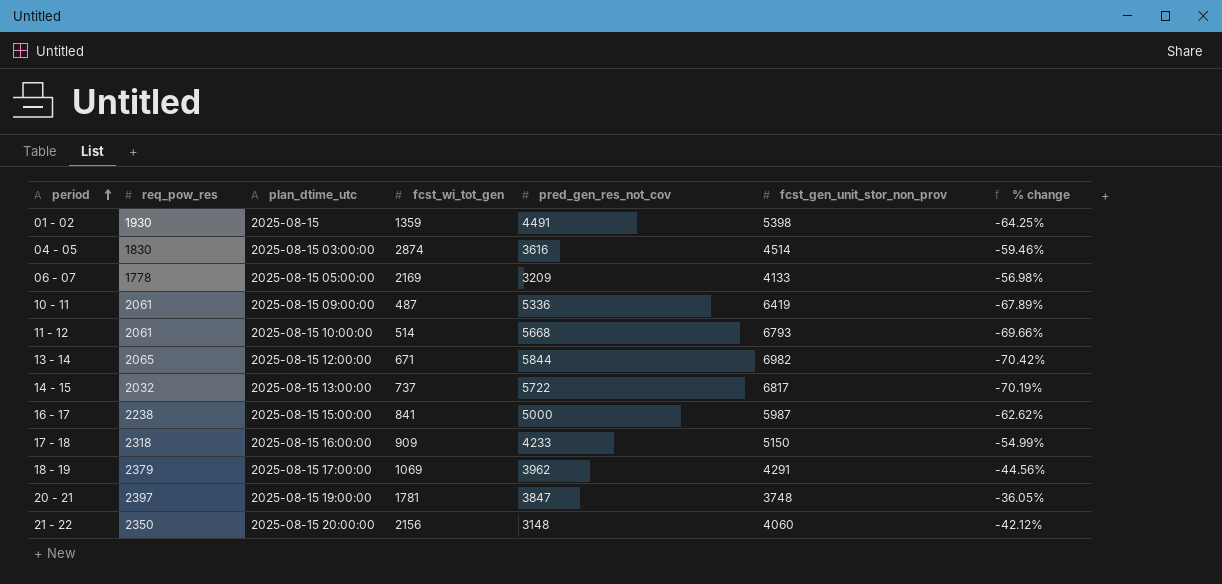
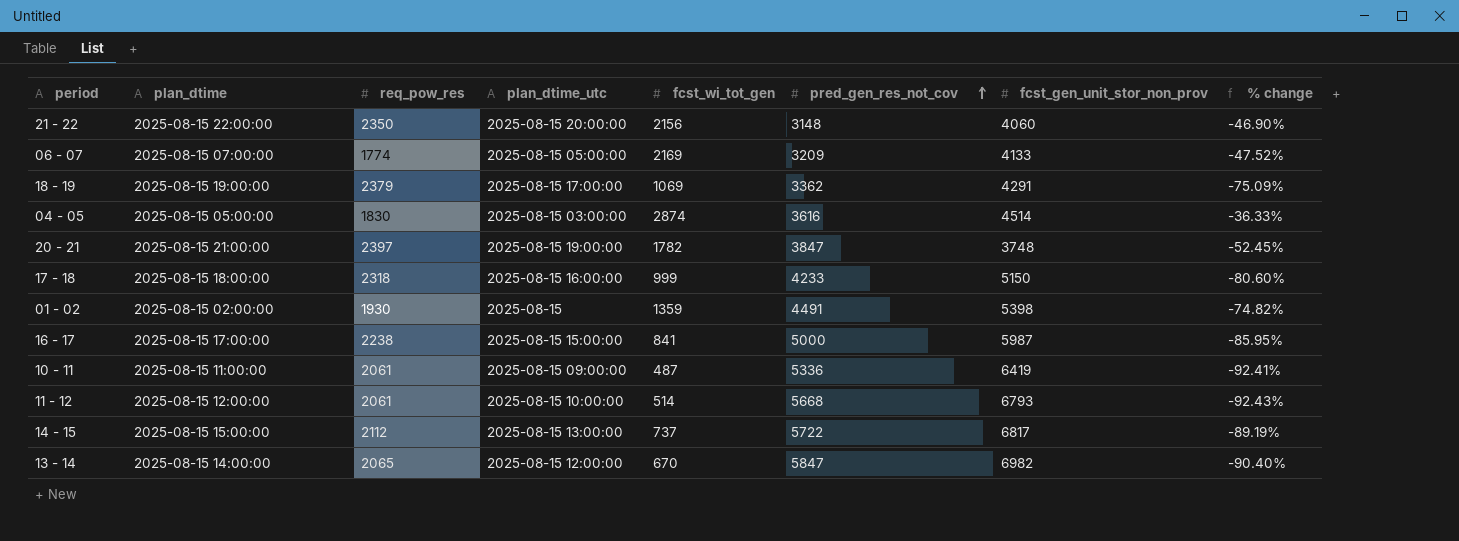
row order: period ascending -> pred_gen_res_not_cov ascending
column plan_dtime | position: none -> 2
column % change | formula: ([req_pow_res] - [fcst_gen_unit_stor_non_prov]) / [fcst_gen_unit_stor_non_prov] -> ([fcst_wi_tot_gen] - [fcst_gen_unit_stor_non_prov]) / [fcst_gen_unit_stor_non_prov]
06 - 07 | req_pow_res: 1778 -> 1774
18 - 19 | pred_gen_res_not_cov: 3962 -> 3362
20 - 21 | fcst_wi_tot_gen: 1781 -> 1782
17 - 18 | fcst_wi_tot_gen: 909 -> 999
14 - 15 | req_pow_res: 2032 -> 2112
13 - 14 | fcst_wi_tot_gen: 671 -> 670
13 - 14 | pred_gen_res_not_cov: 5844 -> 5847

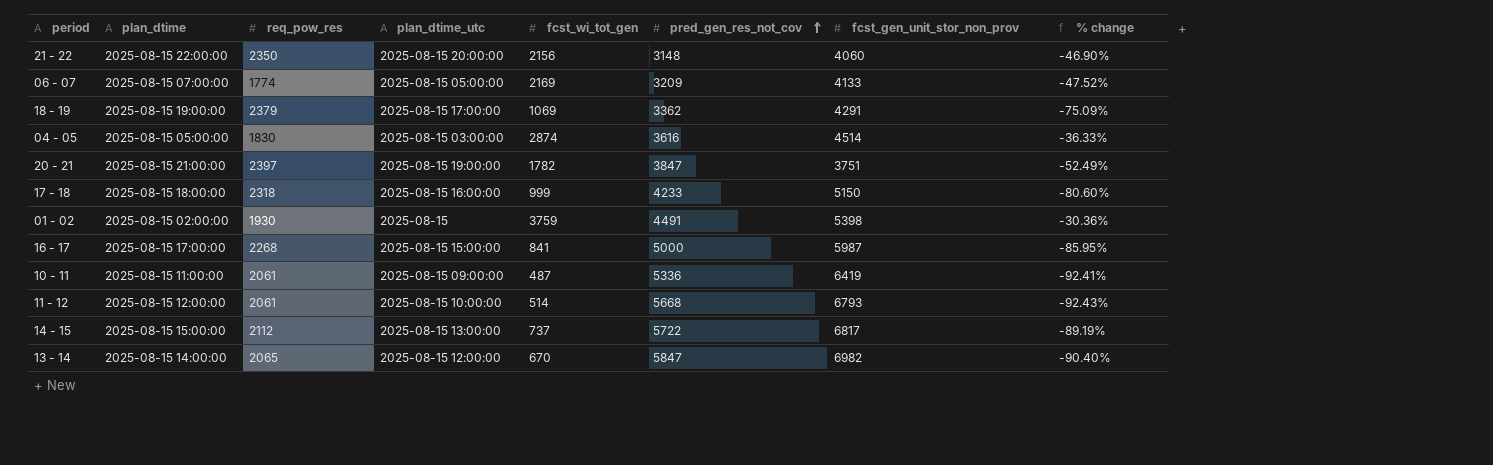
20 - 21 | fcst_gen_unit_stor_non_prov: 3748 -> 3751
20 - 21 | % change: -52.45% -> -52.49%
01 - 02 | fcst_wi_tot_gen: 1359 -> 3759
01 - 02 | % change: -74.82% -> -30.36%
16 - 17 | req_pow_res: 2238 -> 2268

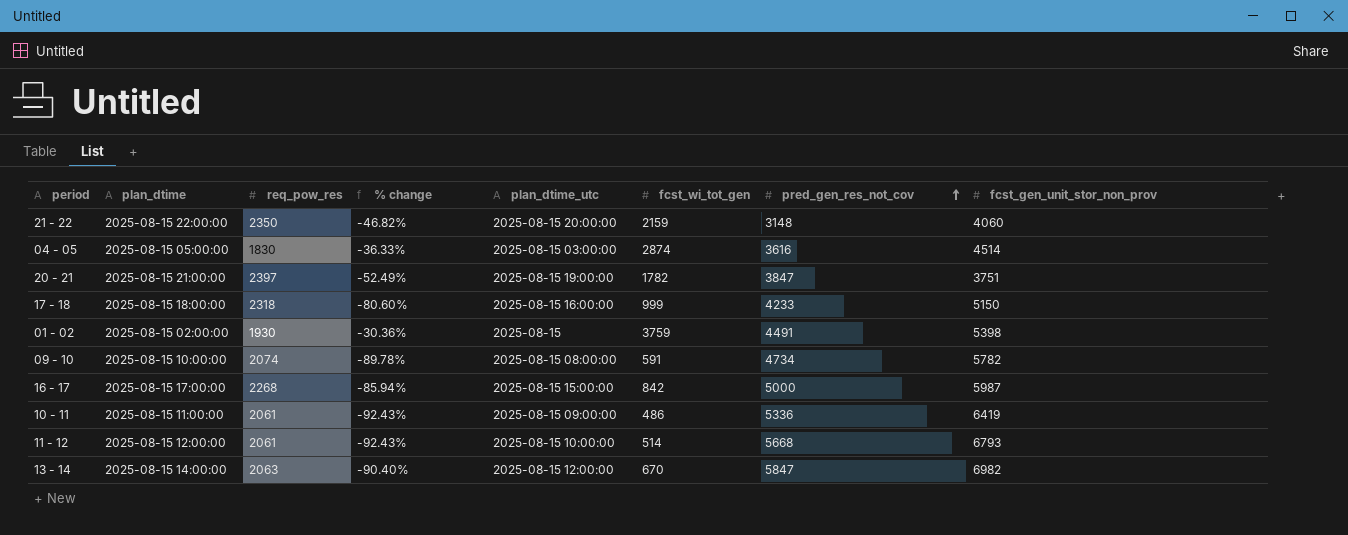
column % change | position: 8 -> 4
row 06 - 07: 2025-08-15 07:00:00 | 1774 | 2025-08-15 05:00:00 | 2169 | 3209 | 4133 | -47.52% -> none
row 18 - 19: 2025-08-15 19:00:00 | 2379 | 2025-08-15 17:00:00 | 1069 | 3362 | 4291 | -75.09% -> none
row 14 - 15: 2025-08-15 15:00:00 | 2112 | 2025-08-15 13:00:00 | 737 | 5722 | 6817 | -89.19% -> none
21 - 22 | % change: -46.90% -> -46.82%
21 - 22 | fcst_wi_tot_gen: 2156 -> 2159
row 09 - 10: none -> 2025-08-15 10:00:00 | 2074 | -89.78% | 2025-08-15 08:00:00 | 591 | 4734 | 5782
16 - 17 | % change: -85.95% -> -85.94%
16 - 17 | fcst_wi_tot_gen: 841 -> 842
10 - 11 | % change: -92.41% -> -92.43%
10 - 11 | fcst_wi_tot_gen: 487 -> 486
13 - 14 | req_pow_res: 2065 -> 2063

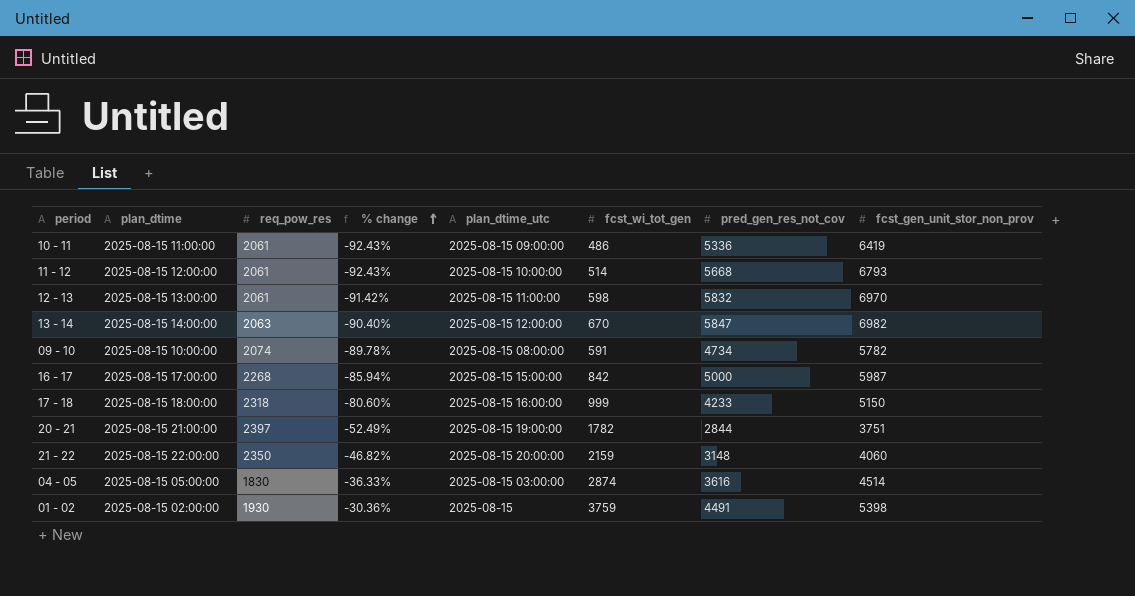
row order: pred_gen_res_not_cov ascending -> % change ascending
row 12 - 13: none -> 2025-08-15 13:00:00 | 2061 | -91.42% | 2025-08-15 11:00:00 | 598 | 5832 | 6970
20 - 21 | pred_gen_res_not_cov: 3847 -> 2844

